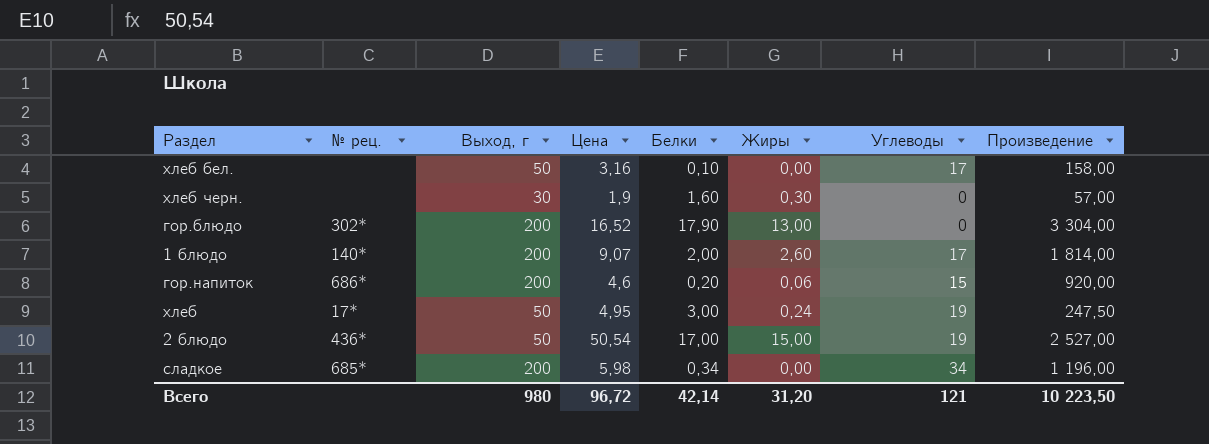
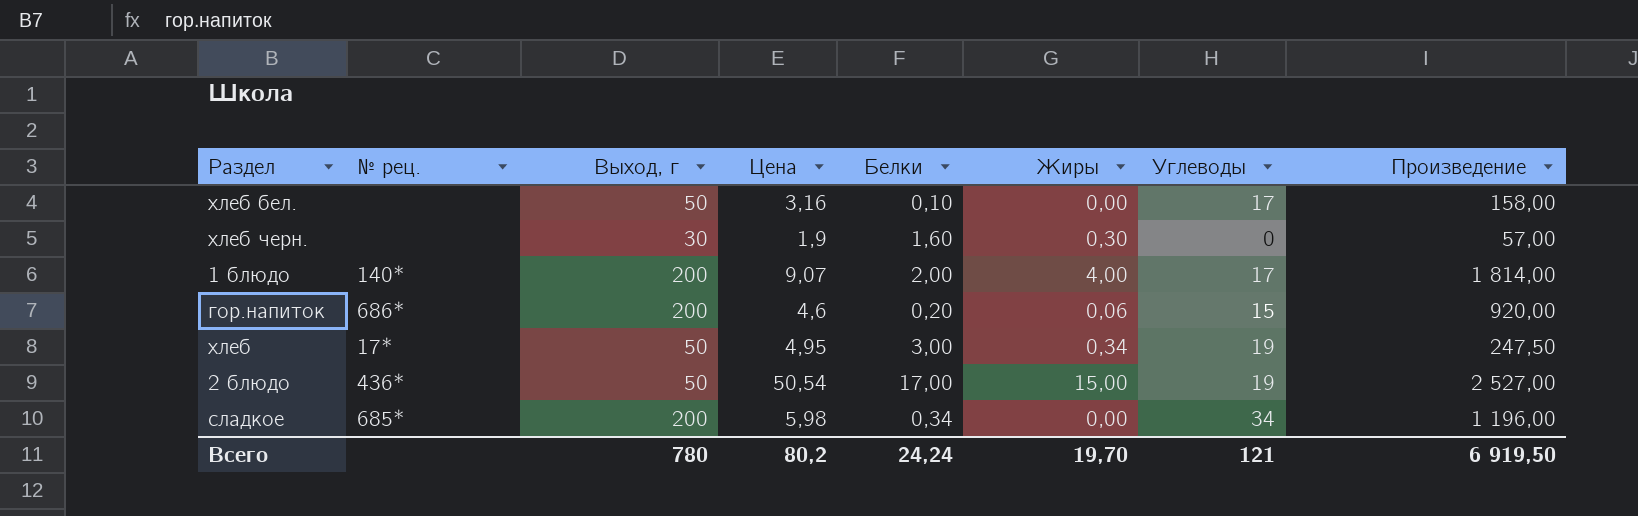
row гор.блюдо: 302* | 200 | 16,52 | 17,90 | 13,00 | 0 | 3 304,00 -> none
1 блюдо | Жиры: 2,60 -> 4,00
хлеб | Жиры: 0,24 -> 0,34
Всего | Выход, г: 980 -> 780
Всего | Цена: 96,72 -> 80,2
Всего | Белки: 42,14 -> 24,24
Всего | Жиры: 31,20 -> 19,70
Всего | Произведение: 10 223,50 -> 6 919,50

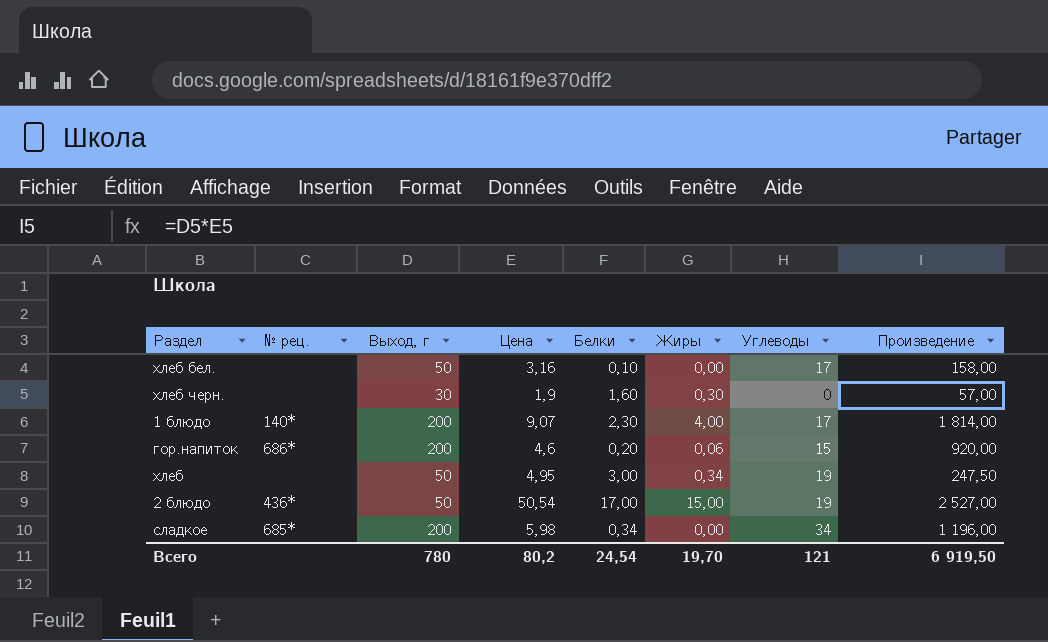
1 блюдо | Белки: 2,00 -> 2,30
хлеб | № рец.: 17* -> none
Всего | Белки: 24,24 -> 24,54

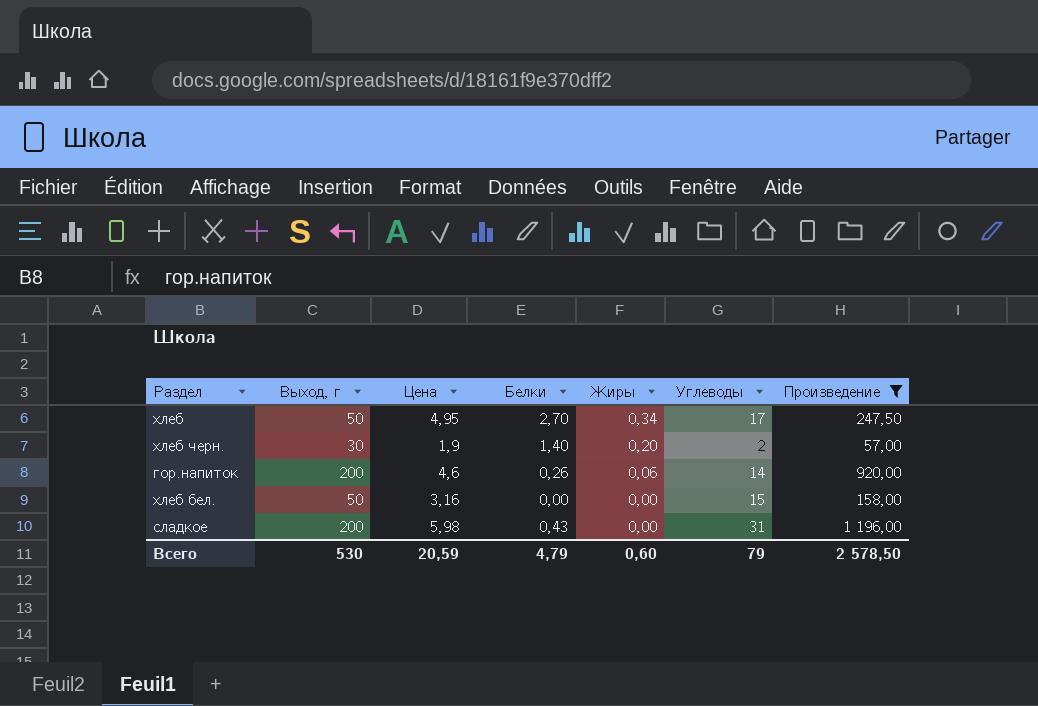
filter: none -> Произведение <= 1 196,00
row order: none -> Жиры descending
column № рец. | position: 2 -> none
хлеб | Белки: 3,00 -> 2,70
хлеб | Углеводы: 19 -> 17
хлеб черн. | Белки: 1,60 -> 1,40
хлеб черн. | Жиры: 0,30 -> 0,20
хлеб черн. | Углеводы: 0 -> 2
гор.напиток | Белки: 0,20 -> 0,26
гор.напиток | Углеводы: 15 -> 14
хлеб бел. | Белки: 0,10 -> 0,00
хлеб бел. | Углеводы: 17 -> 15
сладкое | Белки: 0,34 -> 0,43
сладкое | Углеводы: 34 -> 31
Всего | Выход, г: 780 -> 530
Всего | Цена: 80,2 -> 20,59
Всего | Белки: 24,54 -> 4,79
Всего | Жиры: 19,70 -> 0,60
Всего | Углеводы: 121 -> 79
Всего | Произведение: 6 919,50 -> 2 578,50

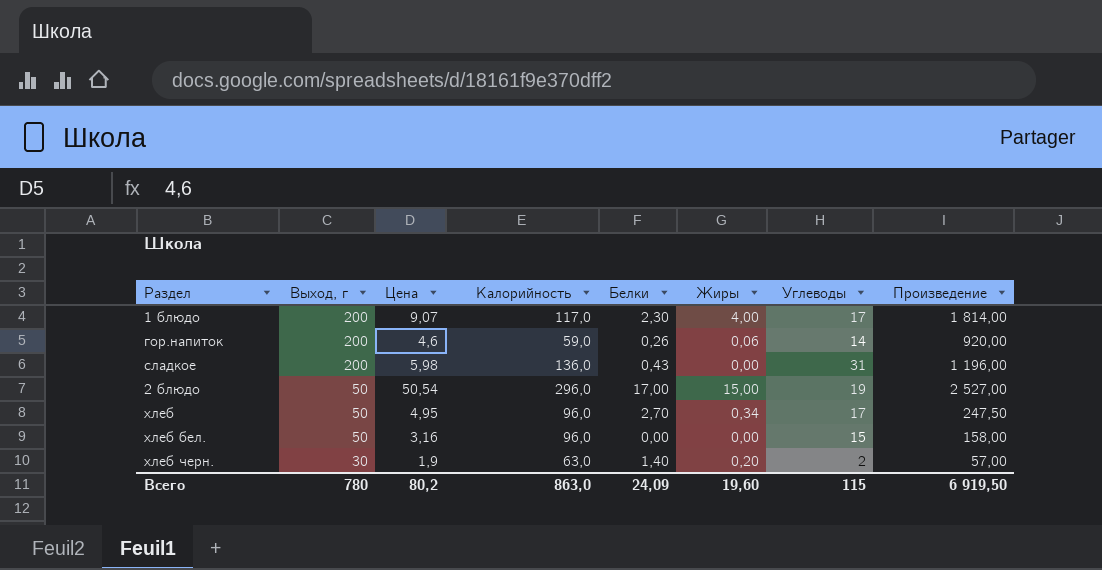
filter: Произведение <= 1 196,00 -> none
row order: Жиры descending -> Выход, г descending
column Калорийность | position: none -> 4
Всего | Выход, г: 530 -> 780
Всего | Цена: 20,59 -> 80,2
Всего | Белки: 4,79 -> 24,09
Всего | Жиры: 0,60 -> 19,60
Всего | Углеводы: 79 -> 115
Всего | Произведение: 2 578,50 -> 6 919,50

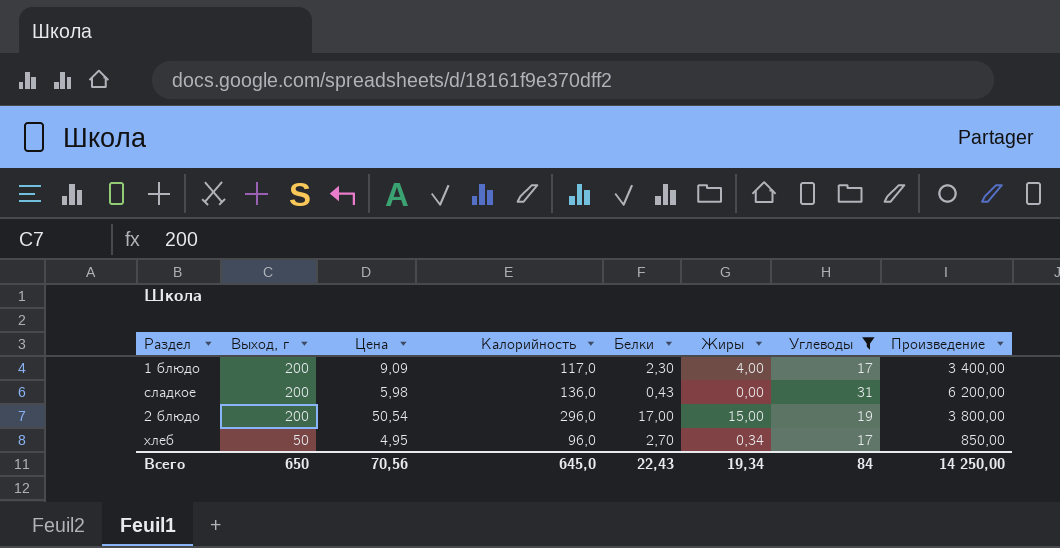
filter: none -> Углеводы >= 17
column Произведение | formula: [Выход, г] * [Цена] -> [Выход, г] * [Углеводы]
1 блюдо | Цена: 9,07 -> 9,09
2 блюдо | Выход, г: 50 -> 200
Всего | Выход, г: 780 -> 650
Всего | Цена: 80,2 -> 70,56
Всего | Калорийность: 863,0 -> 645,0
Всего | Белки: 24,09 -> 22,43
Всего | Жиры: 19,60 -> 19,34
Всего | Углеводы: 115 -> 84
Всего | Произведение: 6 919,50 -> 14 250,00

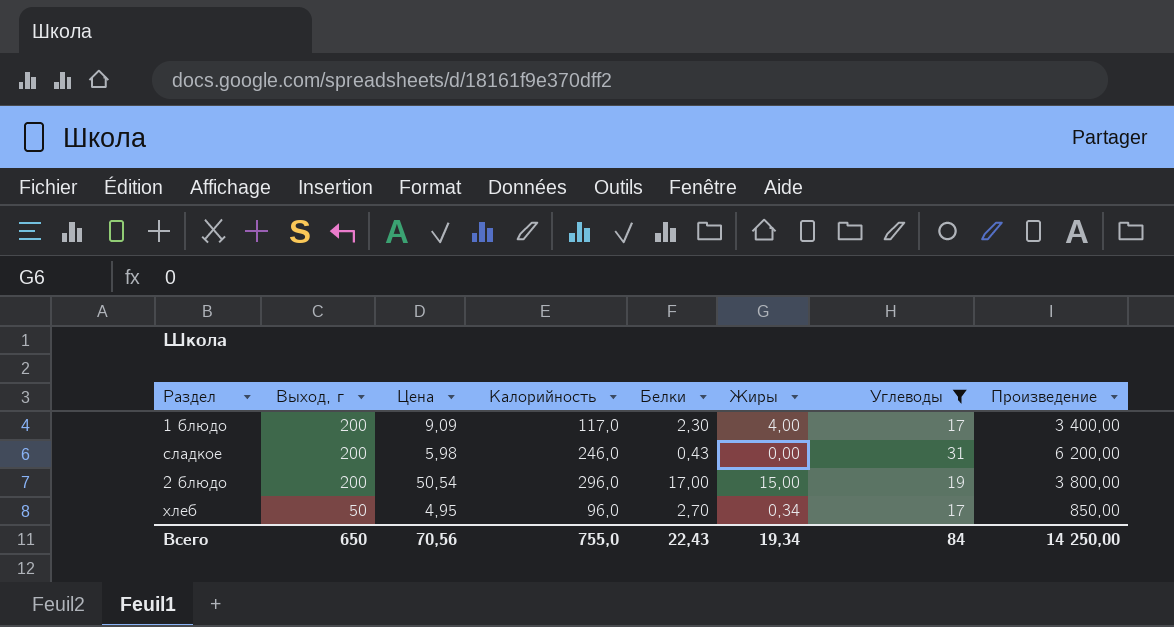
сладкое | Калорийность: 136,0 -> 246,0
Всего | Калорийность: 645,0 -> 755,0

